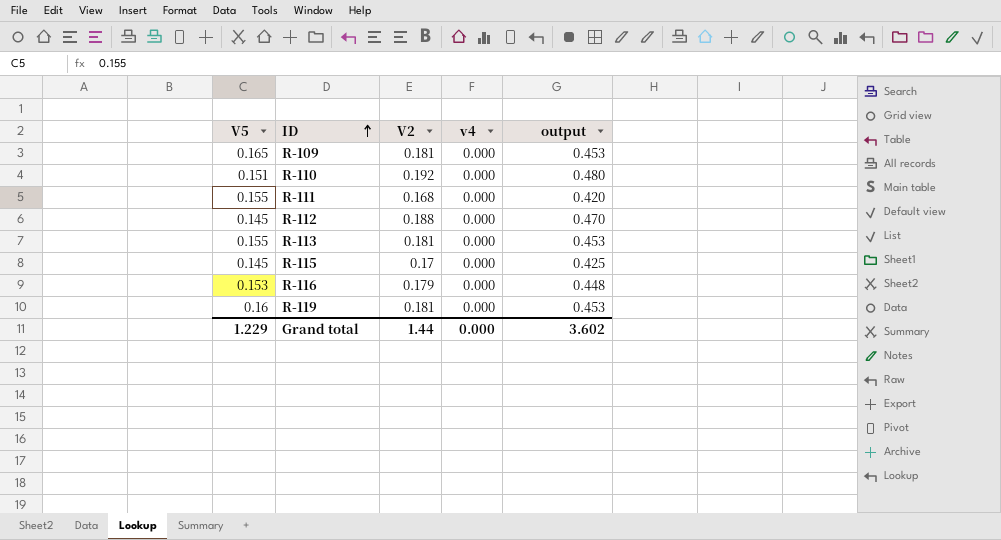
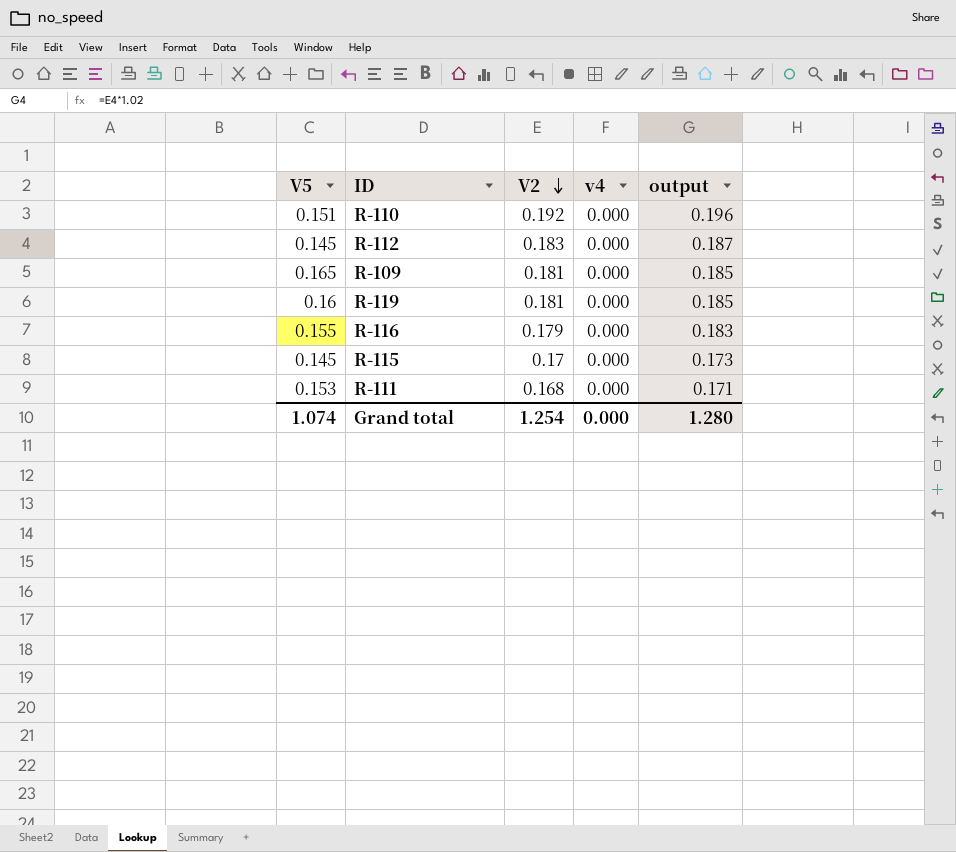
row order: ID ascending -> V2 descending
column output | formula: [V2] * 2.5 -> [V2] * 1.02
row R-113: 0.155 | 0.181 | 0.000 | 0.453 -> none
R-112 | V2: 0.188 -> 0.183
R-116 | V5: 0.153 -> 0.155
R-111 | V5: 0.155 -> 0.153
Grand total | V5: 1.229 -> 1.074
Grand total | V2: 1.44 -> 1.254
Grand total | output: 3.602 -> 1.280

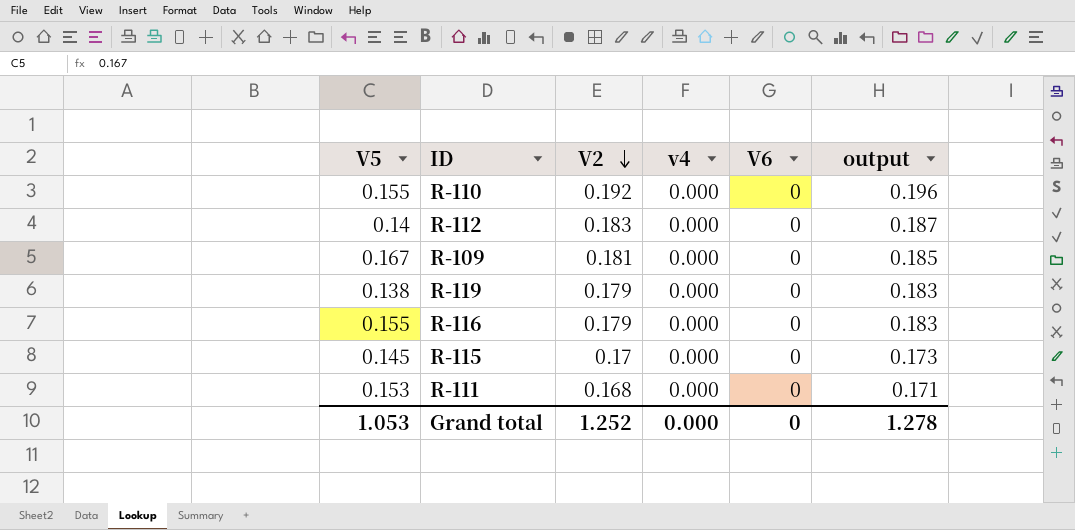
column V6 | position: none -> 5
R-110 | V5: 0.151 -> 0.155
R-112 | V5: 0.145 -> 0.14
R-109 | V5: 0.165 -> 0.167
R-119 | V5: 0.16 -> 0.138
R-119 | V2: 0.181 -> 0.179
R-119 | output: 0.185 -> 0.183
Grand total | V5: 1.074 -> 1.053
Grand total | V2: 1.254 -> 1.252
Grand total | output: 1.280 -> 1.278

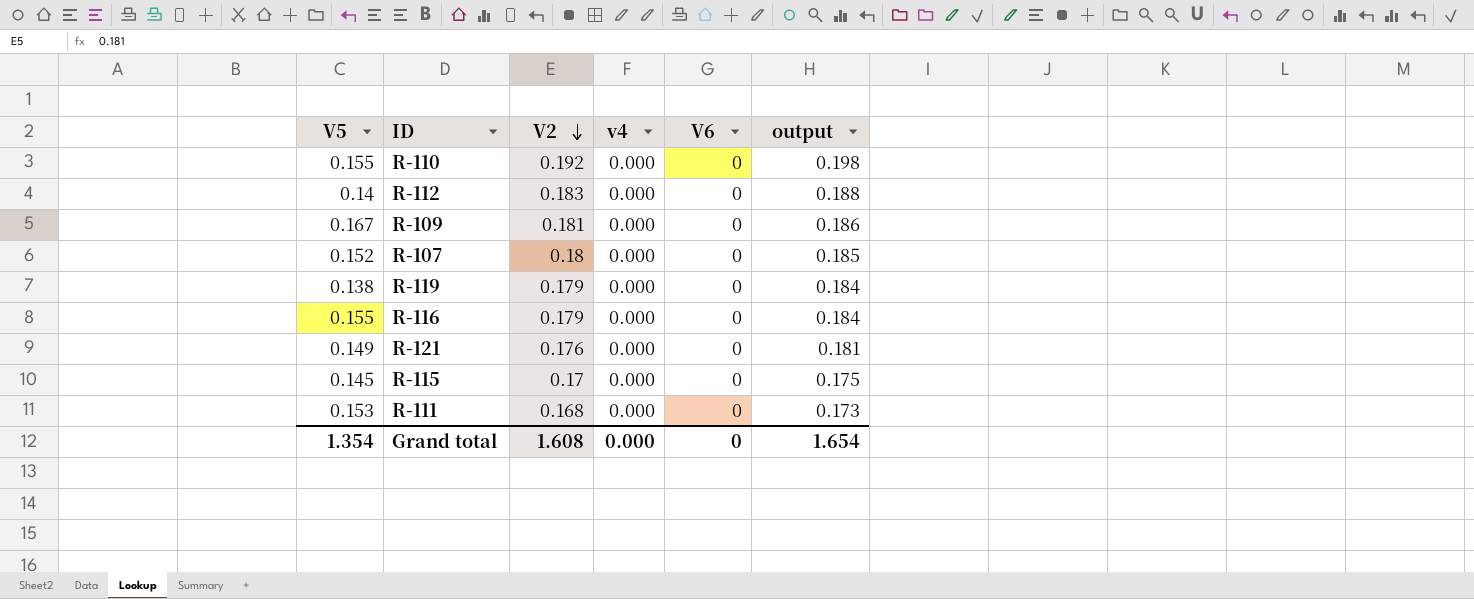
column output | formula: [V2] * 1.02 -> [V2] * 1.03
row R-107: none -> 0.152 | 0.18 | 0.000 | 0 | 0.185
row R-121: none -> 0.149 | 0.176 | 0.000 | 0 | 0.181
Grand total | V5: 1.053 -> 1.354
Grand total | V2: 1.252 -> 1.608
Grand total | output: 1.278 -> 1.654

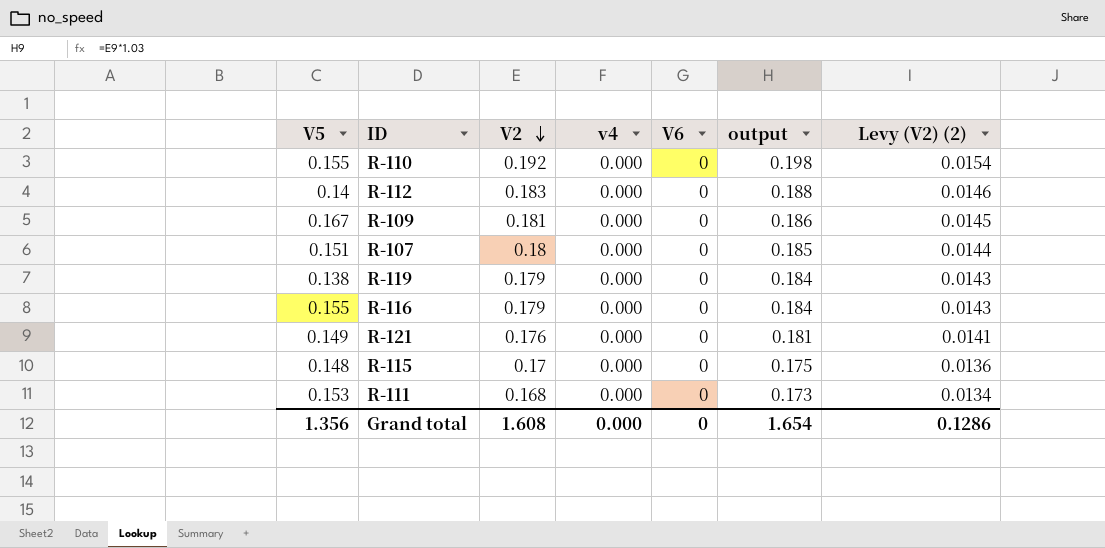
column Levy (V2) (2) | formula: none -> [V2] * 0.08
R-107 | V5: 0.152 -> 0.151
R-115 | V5: 0.145 -> 0.148
Grand total | V5: 1.354 -> 1.356

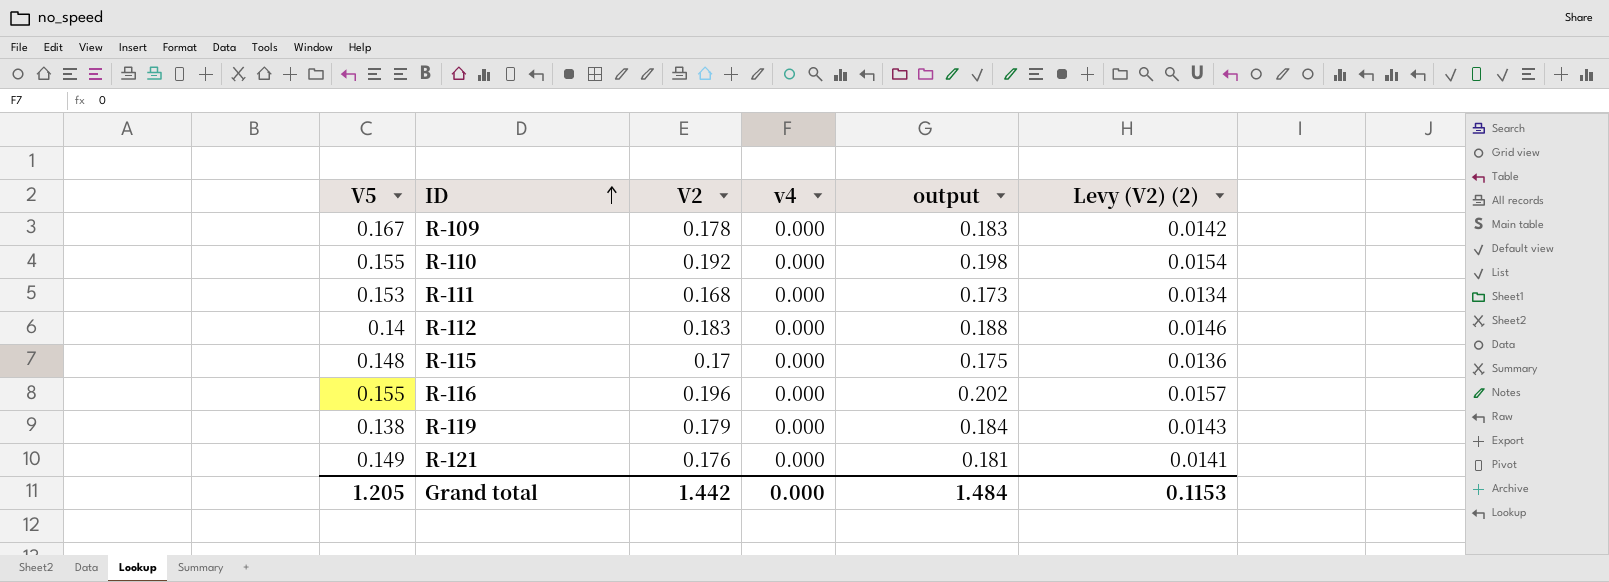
row order: V2 descending -> ID ascending
column V6 | position: 5 -> none
row R-107: 0.151 | 0.18 | 0.000 | 0 | 0.185 | 0.0144 -> none
R-109 | V2: 0.181 -> 0.178
R-109 | output: 0.186 -> 0.183
R-109 | Levy (V2) (2): 0.0145 -> 0.0142
R-116 | V2: 0.179 -> 0.196
R-116 | output: 0.184 -> 0.202
R-116 | Levy (V2) (2): 0.0143 -> 0.0157
Grand total | V5: 1.356 -> 1.205
Grand total | V2: 1.608 -> 1.442
Grand total | output: 1.654 -> 1.484
Grand total | Levy (V2) (2): 0.1286 -> 0.1153

